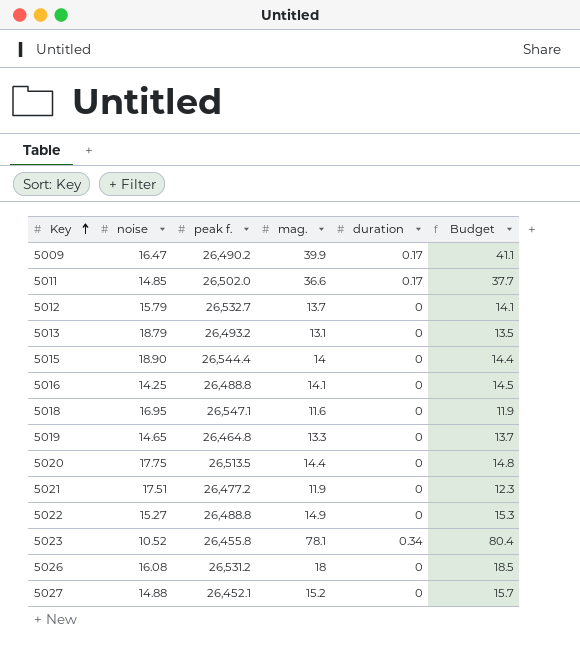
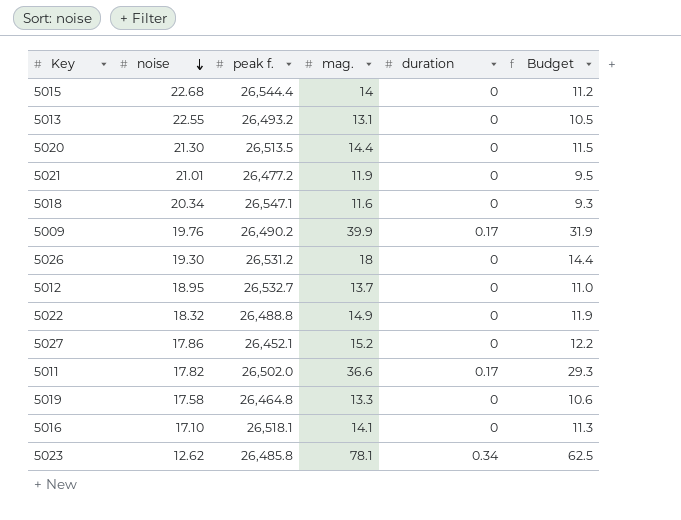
row order: Key ascending -> noise descending
column Budget | formula: [mag.] * 1.03 -> [mag.] * 0.8
5015 | noise: 18.90 -> 22.68
5013 | noise: 18.79 -> 22.55
5020 | noise: 17.75 -> 21.30
5021 | noise: 17.51 -> 21.01
5018 | noise: 16.95 -> 20.34
5009 | noise: 16.47 -> 19.76
5026 | noise: 16.08 -> 19.30
5012 | noise: 15.79 -> 18.95
5022 | noise: 15.27 -> 18.32
5027 | noise: 14.88 -> 17.86
5011 | noise: 14.85 -> 17.82
5019 | noise: 14.65 -> 17.58
5016 | noise: 14.25 -> 17.10
5016 | peak f.: 26,488.8 -> 26,518.1
5023 | noise: 10.52 -> 12.62
5023 | peak f.: 26,455.8 -> 26,485.8

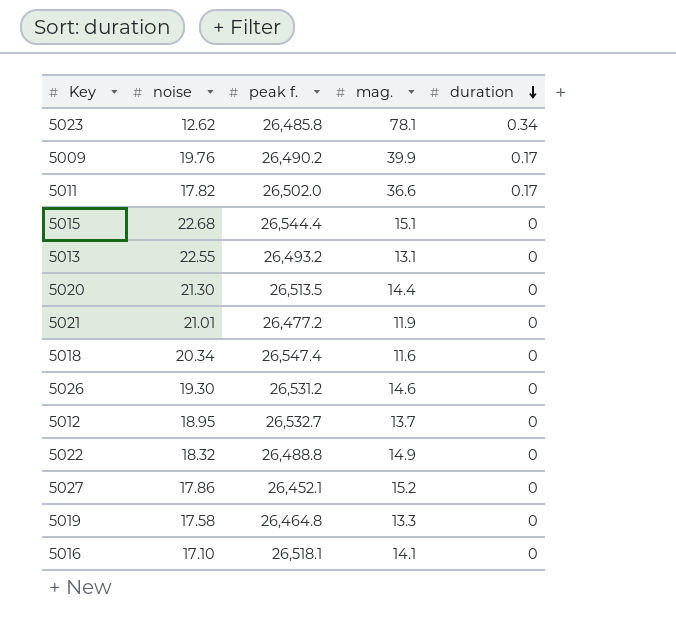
row order: noise descending -> duration descending
column Budget | formula: [mag.] * 0.8 -> none
5015 | mag.: 14 -> 15.1
5018 | peak f.: 26,547.1 -> 26,547.4
5026 | mag.: 18 -> 14.6

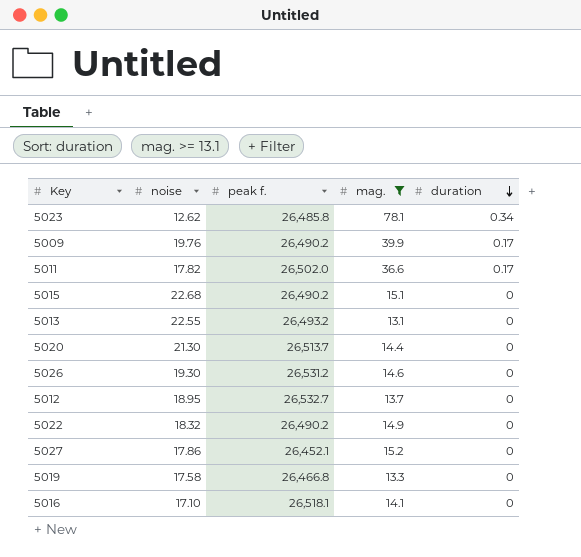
filter: none -> mag. >= 13.1
5015 | peak f.: 26,544.4 -> 26,490.2
5020 | peak f.: 26,513.5 -> 26,513.7
5022 | peak f.: 26,488.8 -> 26,490.2
5019 | peak f.: 26,464.8 -> 26,466.8

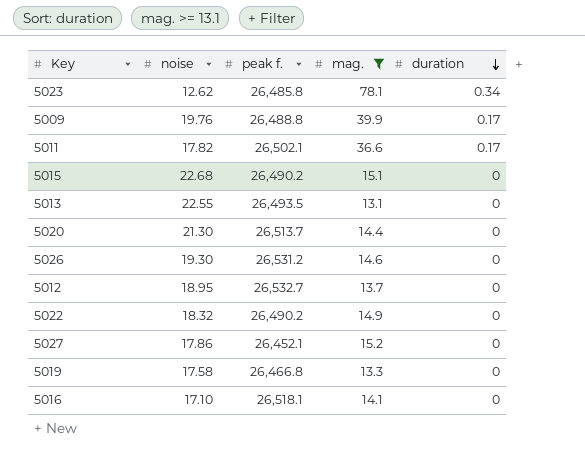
5009 | peak f.: 26,490.2 -> 26,488.8
5011 | peak f.: 26,502.0 -> 26,502.1
5013 | peak f.: 26,493.2 -> 26,493.5

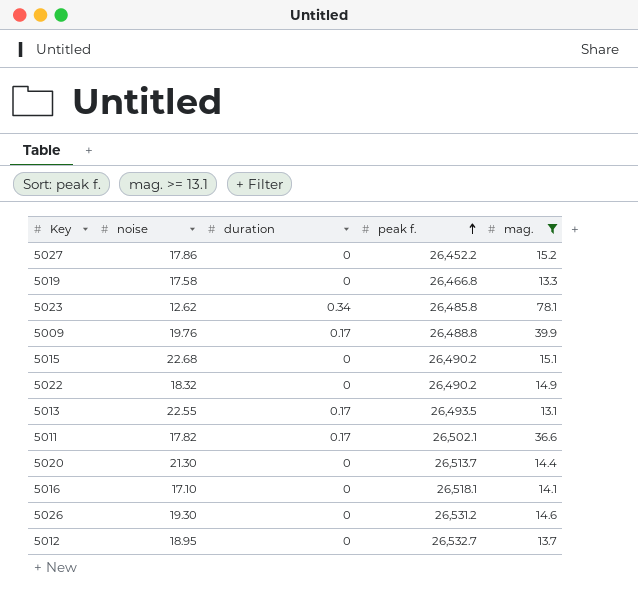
row order: duration descending -> peak f. ascending
column duration | position: 5 -> 3
5027 | peak f.: 26,452.1 -> 26,452.2
5013 | duration: 0 -> 0.17

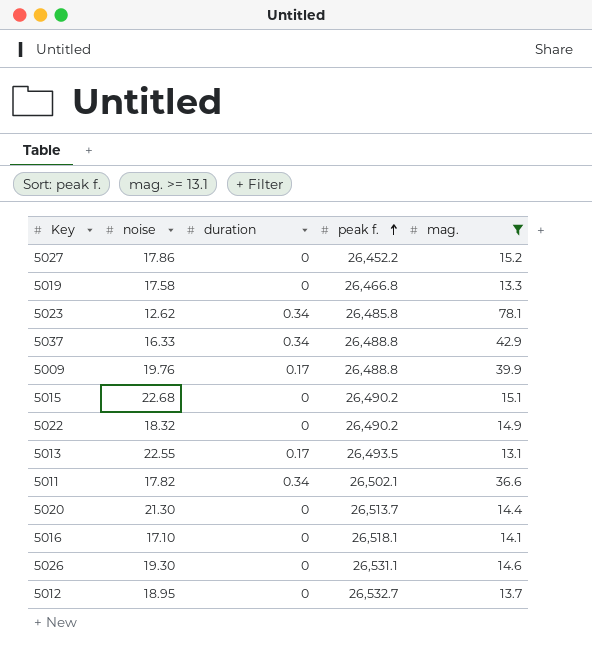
row 5037: none -> 16.33 | 0.34 | 26,488.8 | 42.9
5011 | duration: 0.17 -> 0.34
5026 | peak f.: 26,531.2 -> 26,531.1

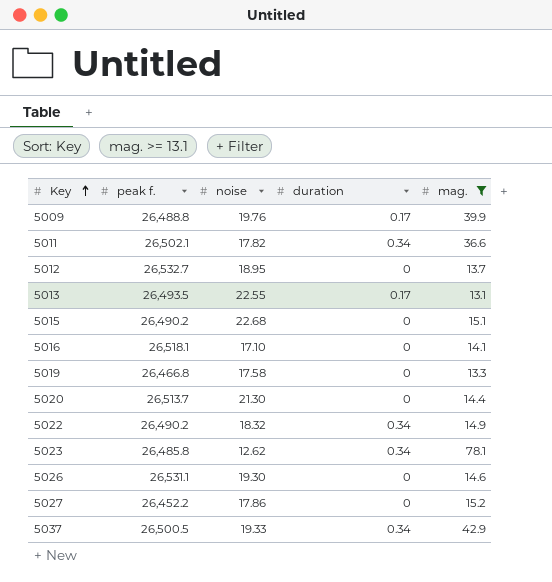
row order: peak f. ascending -> Key ascending
column peak f. | position: 4 -> 2
5022 | duration: 0 -> 0.34
5037 | peak f.: 26,488.8 -> 26,500.5
5037 | noise: 16.33 -> 19.33

